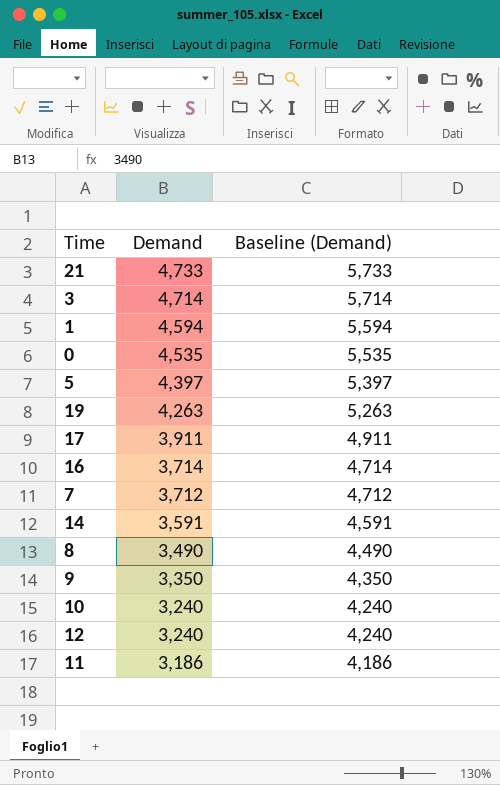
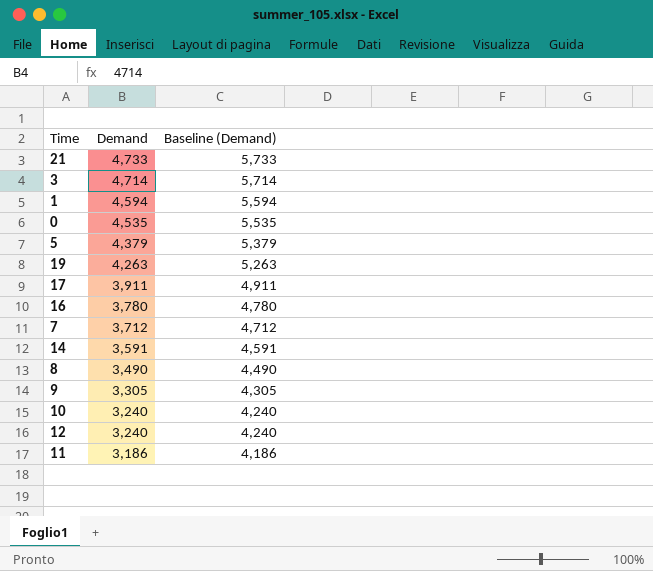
5 | Demand: 4,397 -> 4,379
5 | Baseline (Demand): 5,397 -> 5,379
16 | Demand: 3,714 -> 3,780
16 | Baseline (Demand): 4,714 -> 4,780
9 | Demand: 3,350 -> 3,305
9 | Baseline (Demand): 4,350 -> 4,305

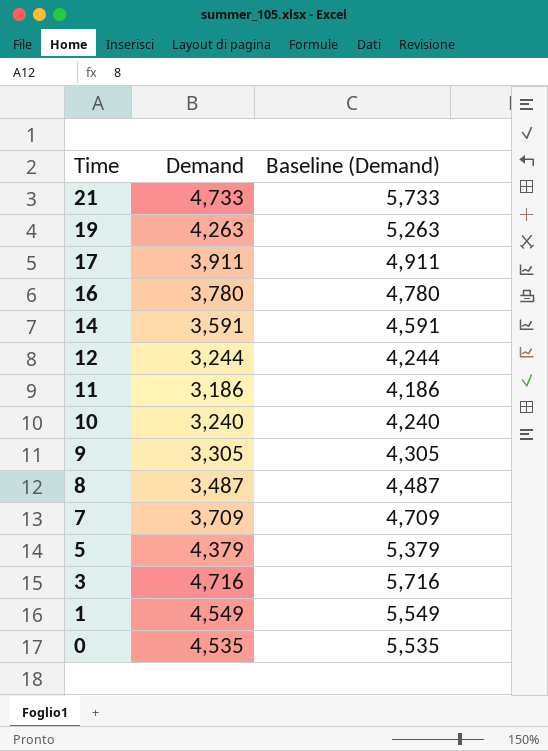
row order: Demand descending -> Time descending
12 | Demand: 3,240 -> 3,244
12 | Baseline (Demand): 4,240 -> 4,244
8 | Demand: 3,490 -> 3,487
8 | Baseline (Demand): 4,490 -> 4,487
7 | Demand: 3,712 -> 3,709
7 | Baseline (Demand): 4,712 -> 4,709
3 | Demand: 4,714 -> 4,716
3 | Baseline (Demand): 5,714 -> 5,716
1 | Demand: 4,594 -> 4,549
1 | Baseline (Demand): 5,594 -> 5,549

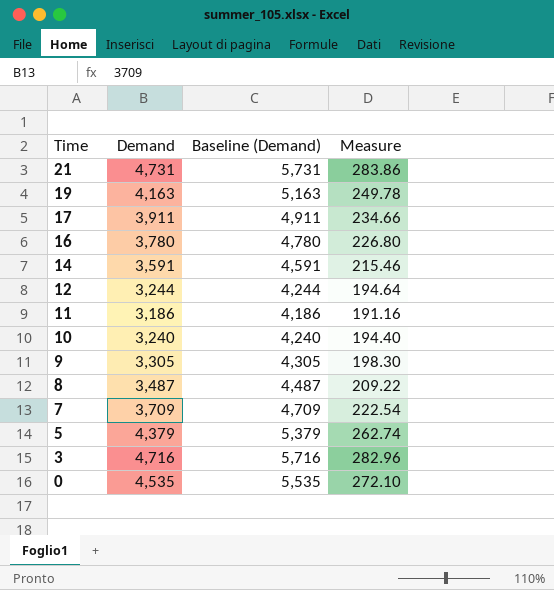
column Measure | formula: none -> [Demand] * 0.06
row 1: 4,549 | 5,549 -> none
21 | Demand: 4,733 -> 4,731
21 | Baseline (Demand): 5,733 -> 5,731
19 | Demand: 4,263 -> 4,163
19 | Baseline (Demand): 5,263 -> 5,163

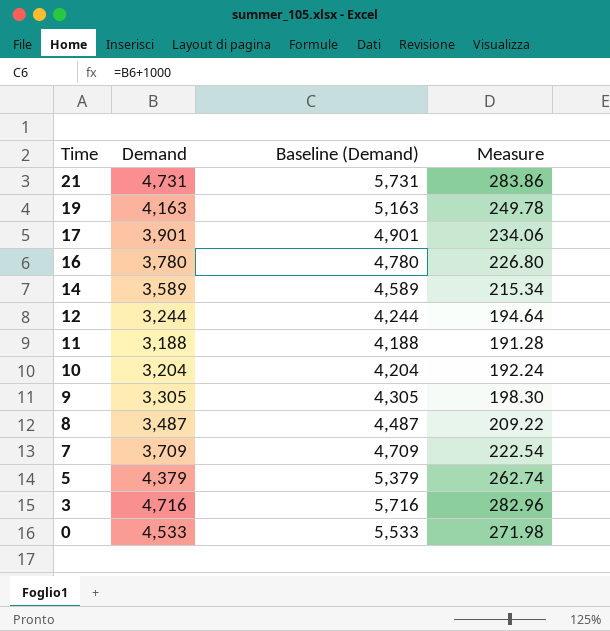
17 | Demand: 3,911 -> 3,901
17 | Baseline (Demand): 4,911 -> 4,901
17 | Measure: 234.66 -> 234.06
14 | Demand: 3,591 -> 3,589
14 | Baseline (Demand): 4,591 -> 4,589
14 | Measure: 215.46 -> 215.34
11 | Demand: 3,186 -> 3,188
11 | Baseline (Demand): 4,186 -> 4,188
11 | Measure: 191.16 -> 191.28
10 | Demand: 3,240 -> 3,204
10 | Baseline (Demand): 4,240 -> 4,204
10 | Measure: 194.40 -> 192.24
0 | Demand: 4,535 -> 4,533
0 | Baseline (Demand): 5,535 -> 5,533
0 | Measure: 272.10 -> 271.98

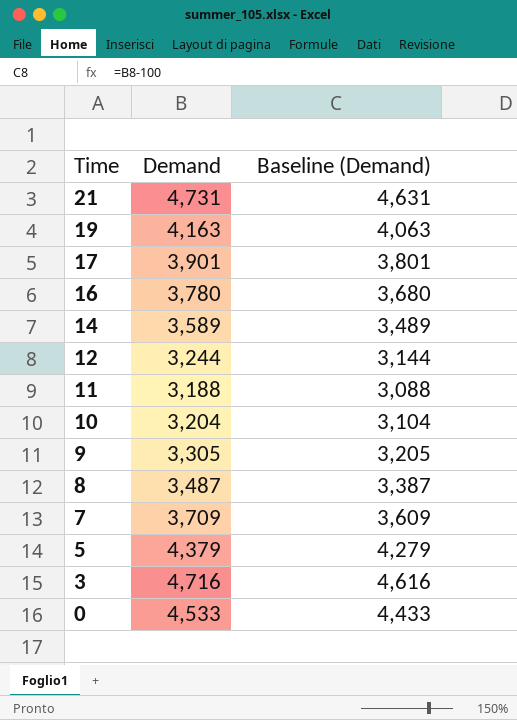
column Measure | formula: [Demand] * 0.06 -> none
column Baseline (Demand) | formula: [Demand] + 1000 -> [Demand] - 100

